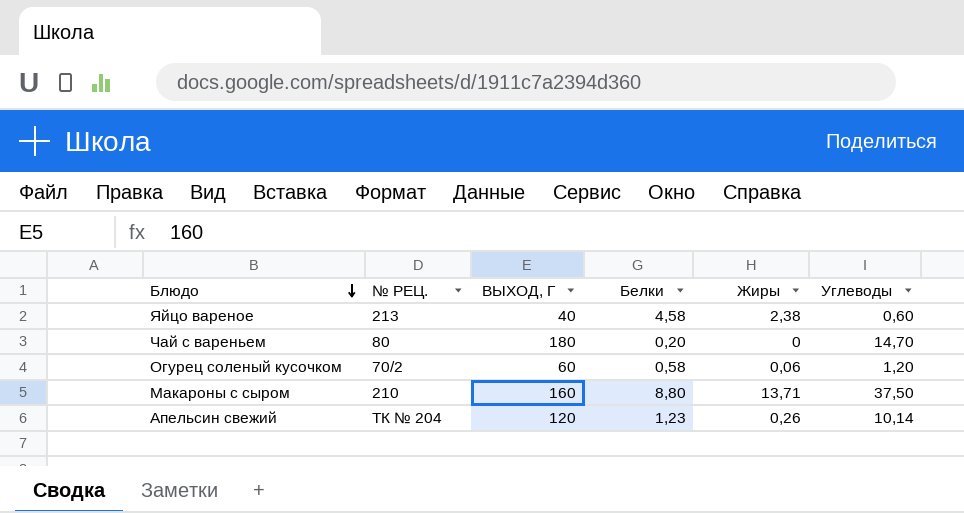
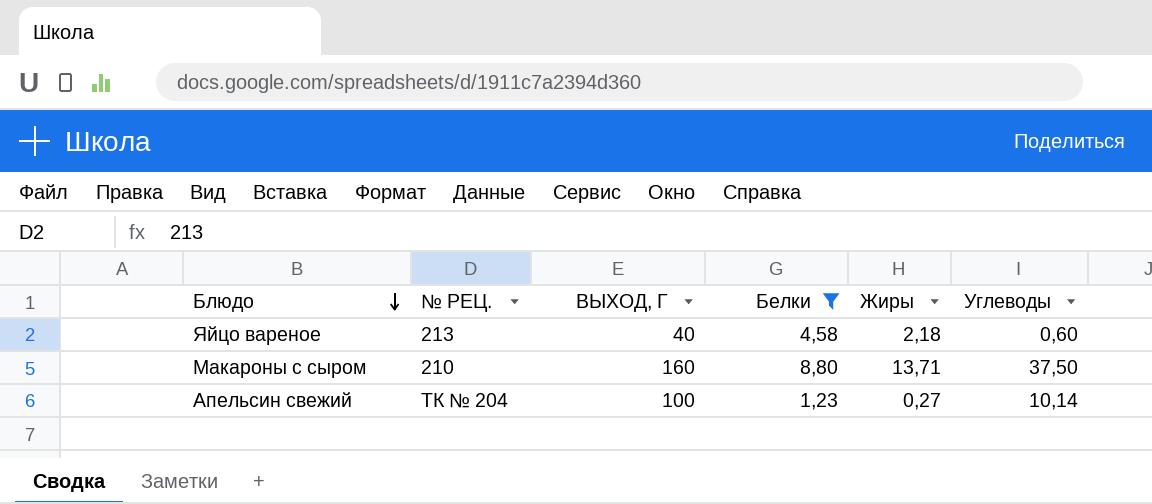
filter: none -> Белки >= 1,23
Яйцо вареное | Жиры: 2,38 -> 2,18
Апельсин свежий | ВЫХОД, Г: 120 -> 100
Апельсин свежий | Жиры: 0,26 -> 0,27

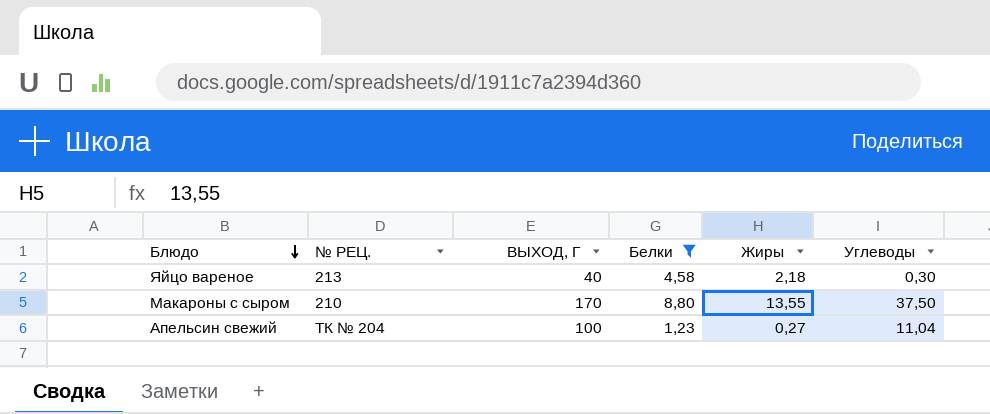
Яйцо вареное | Углеводы: 0,60 -> 0,30
Макароны с сыром | ВЫХОД, Г: 160 -> 170
Макароны с сыром | Жиры: 13,71 -> 13,55
Апельсин свежий | Углеводы: 10,14 -> 11,04

